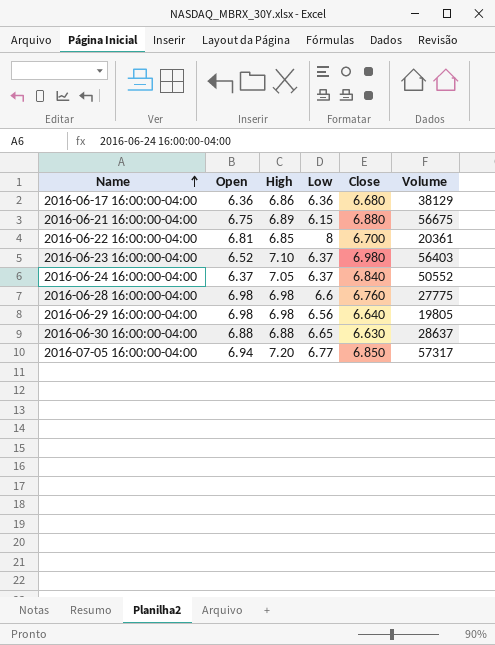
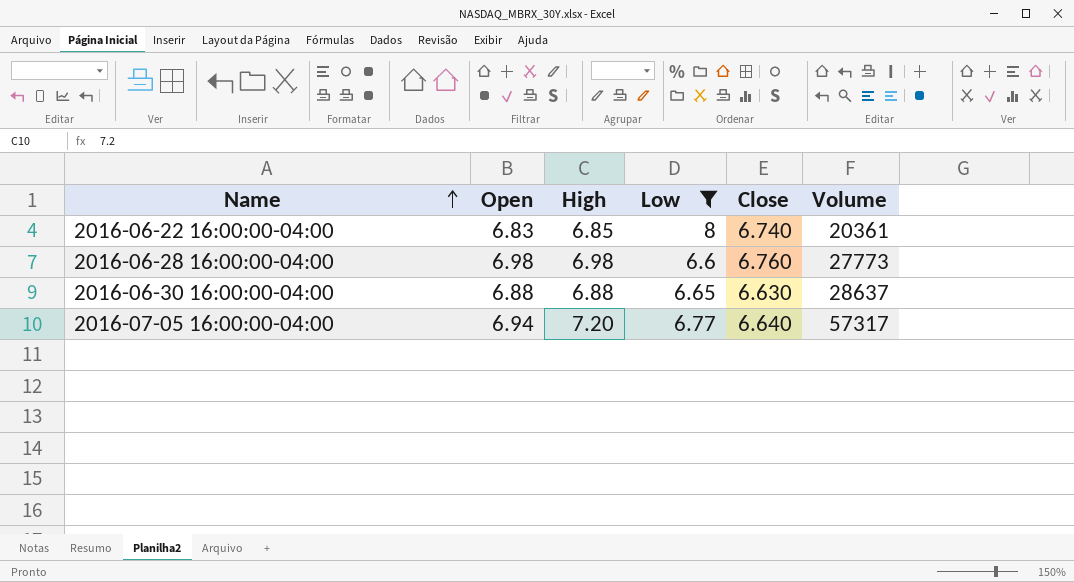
filter: none -> Low >= 6.6
2016-06-22 16:00:00-04:00 | Open: 6.81 -> 6.83
2016-06-22 16:00:00-04:00 | Close: 6.700 -> 6.740
2016-06-28 16:00:00-04:00 | Volume: 27775 -> 27773
2016-07-05 16:00:00-04:00 | Close: 6.850 -> 6.640

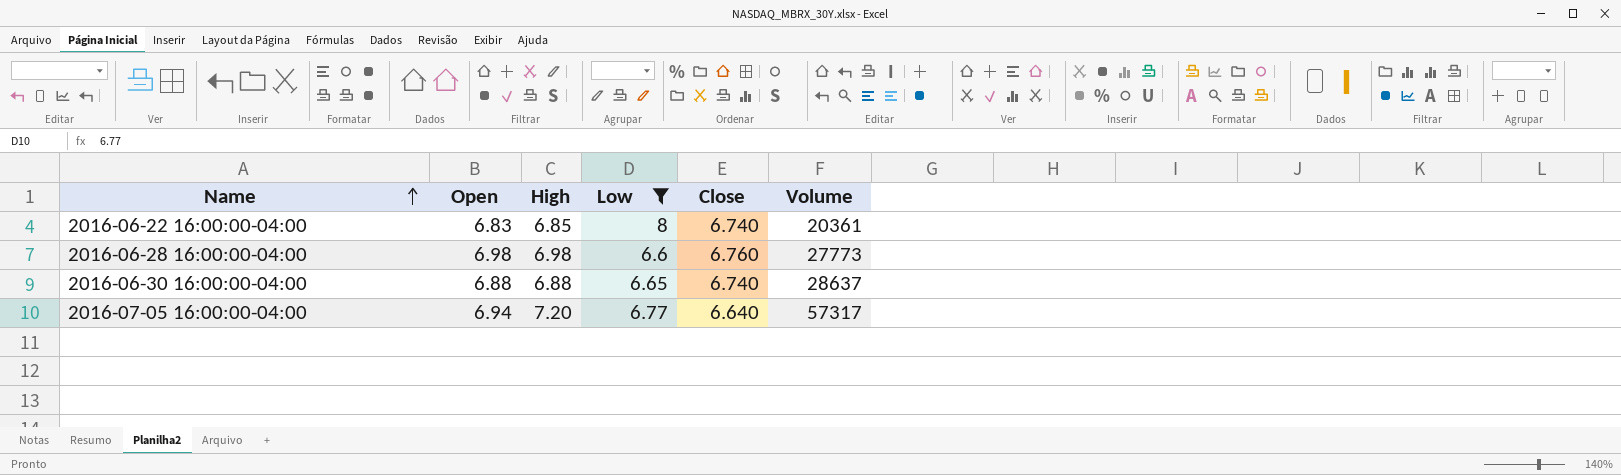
2016-06-30 16:00:00-04:00 | Close: 6.630 -> 6.740

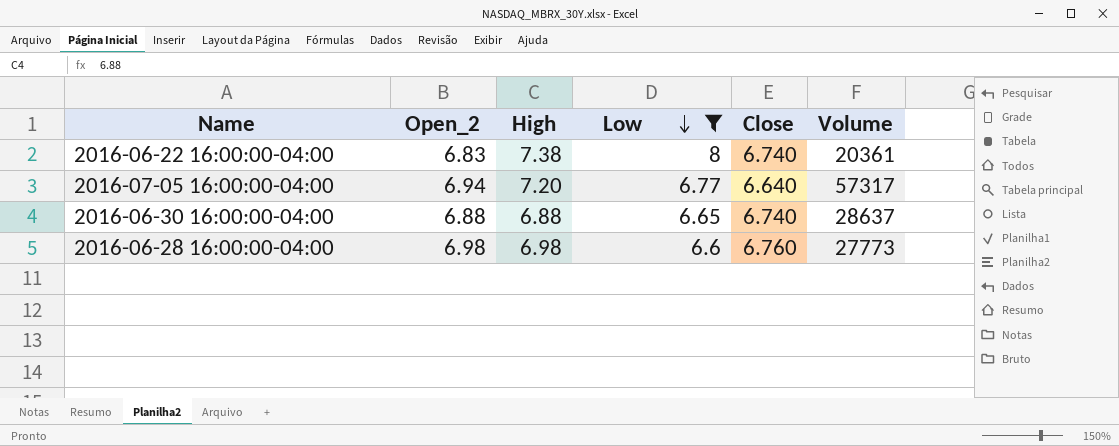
row order: Name ascending -> Low descending
column name: Open -> Open_2
2016-06-22 16:00:00-04:00 | High: 6.85 -> 7.38

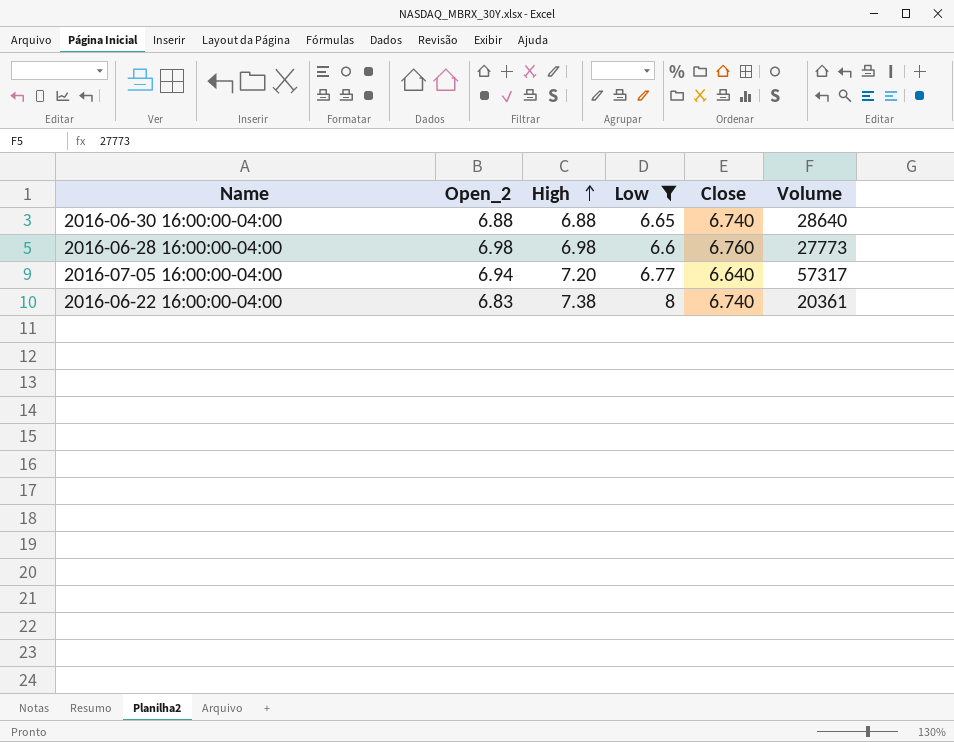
row order: Low descending -> High ascending
2016-06-30 16:00:00-04:00 | Volume: 28637 -> 28640

